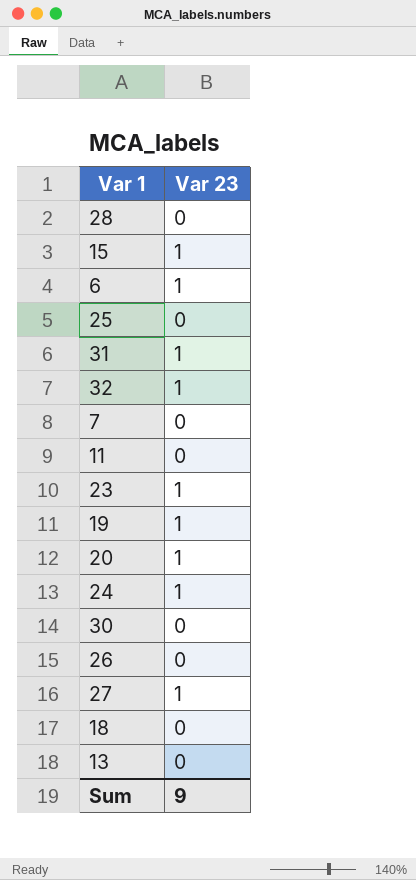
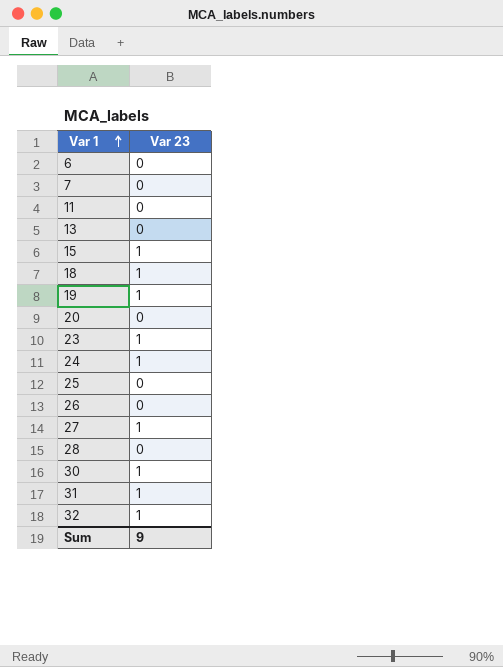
row order: none -> Var 1 ascending
6 | Var 23: 1 -> 0
18 | Var 23: 0 -> 1
20 | Var 23: 1 -> 0
30 | Var 23: 0 -> 1

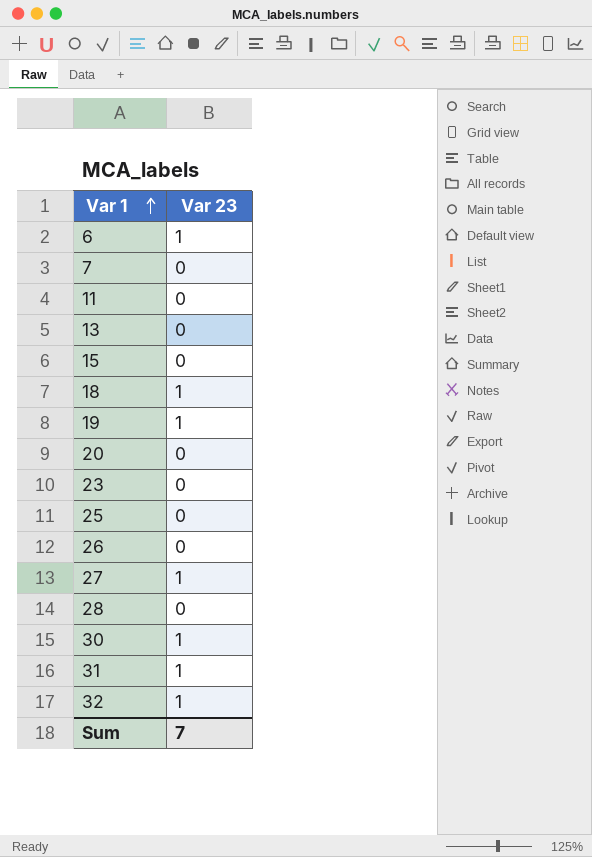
row 24: 1 -> none
6 | Var 23: 0 -> 1
15 | Var 23: 1 -> 0
23 | Var 23: 1 -> 0
Sum | Var 23: 9 -> 7

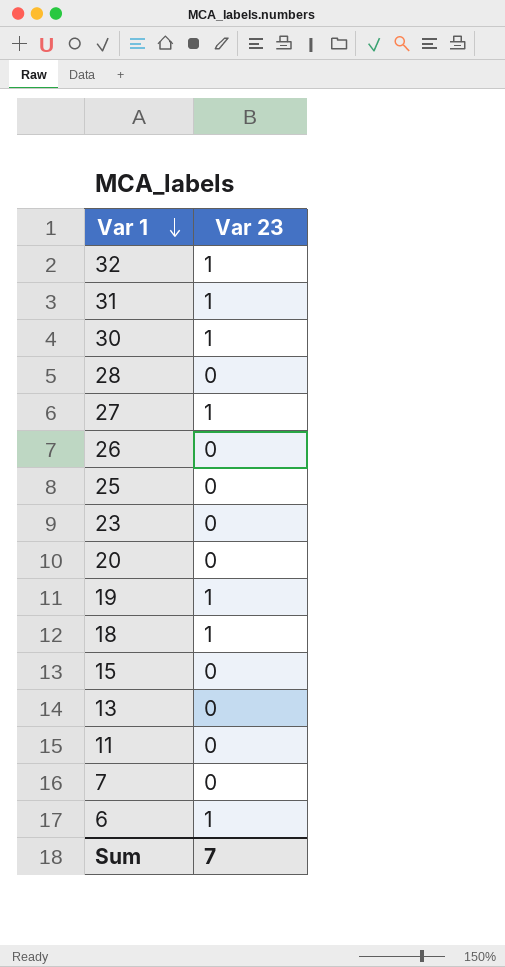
row order: Var 1 ascending -> Var 1 descending

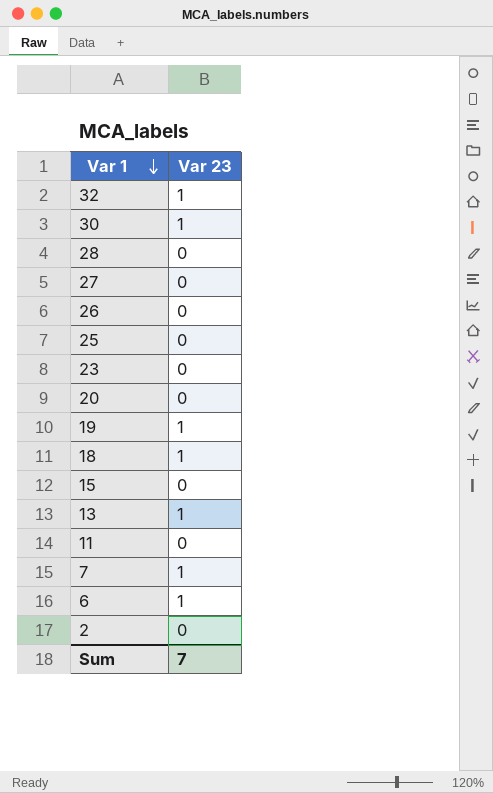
row 31: 1 -> none
27 | Var 23: 1 -> 0
13 | Var 23: 0 -> 1
7 | Var 23: 0 -> 1
row 2: none -> 0

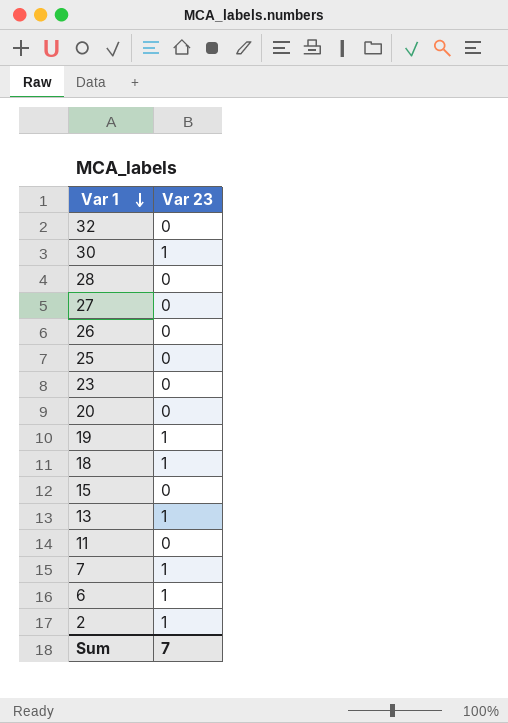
32 | Var 23: 1 -> 0
2 | Var 23: 0 -> 1

